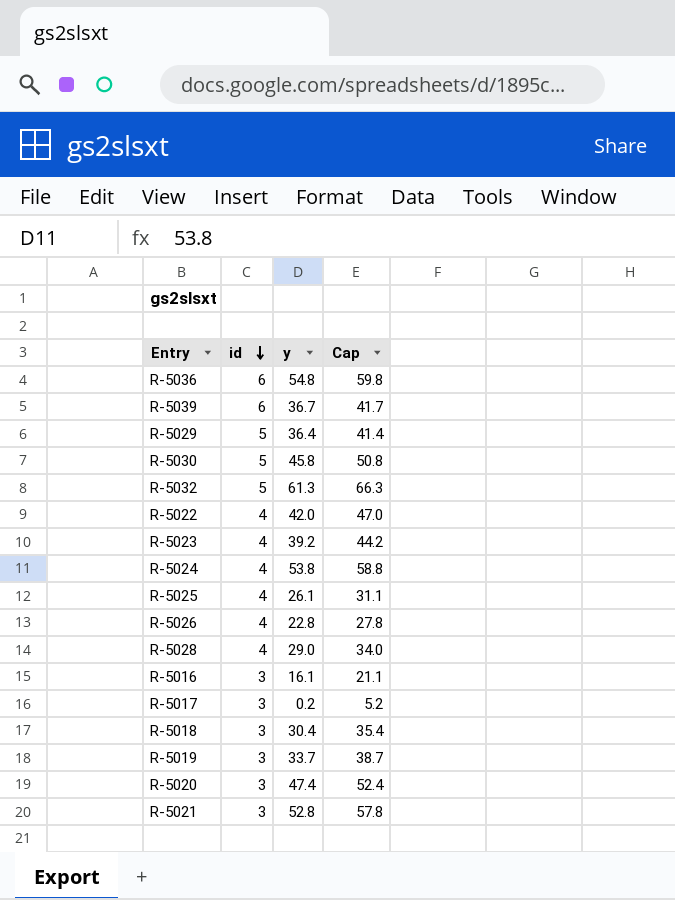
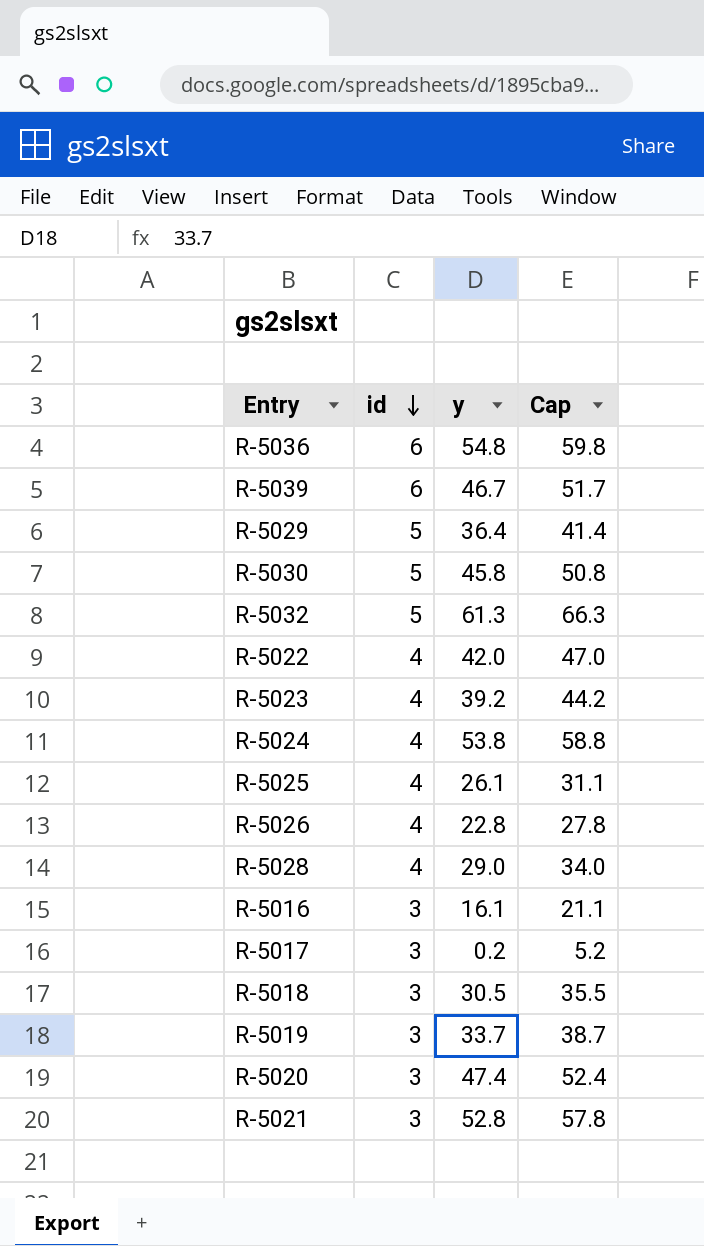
R-5039 | y: 36.7 -> 46.7
R-5039 | Cap: 41.7 -> 51.7
R-5018 | y: 30.4 -> 30.5
R-5018 | Cap: 35.4 -> 35.5

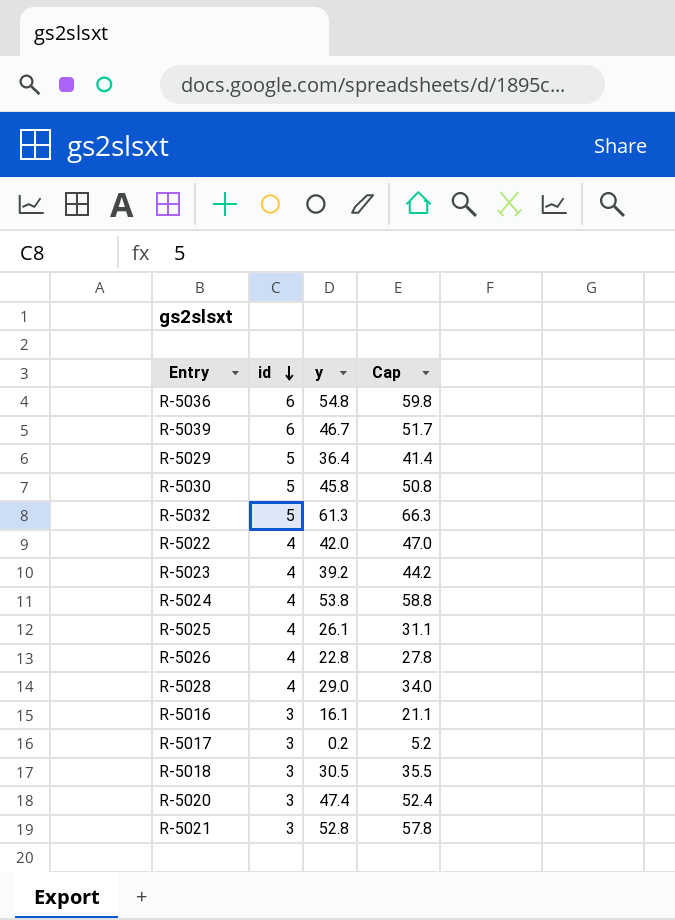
row R-5019: 3 | 33.7 | 38.7 -> none

